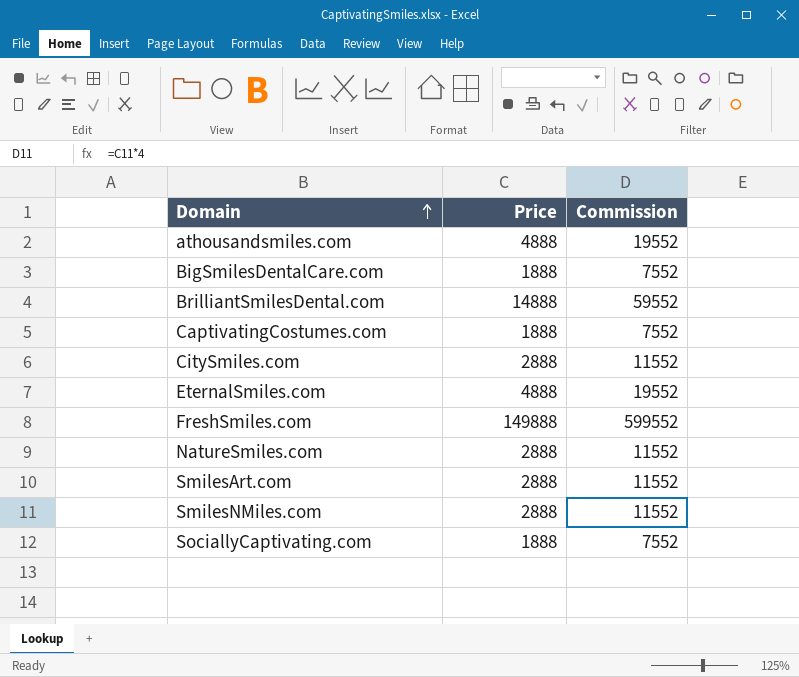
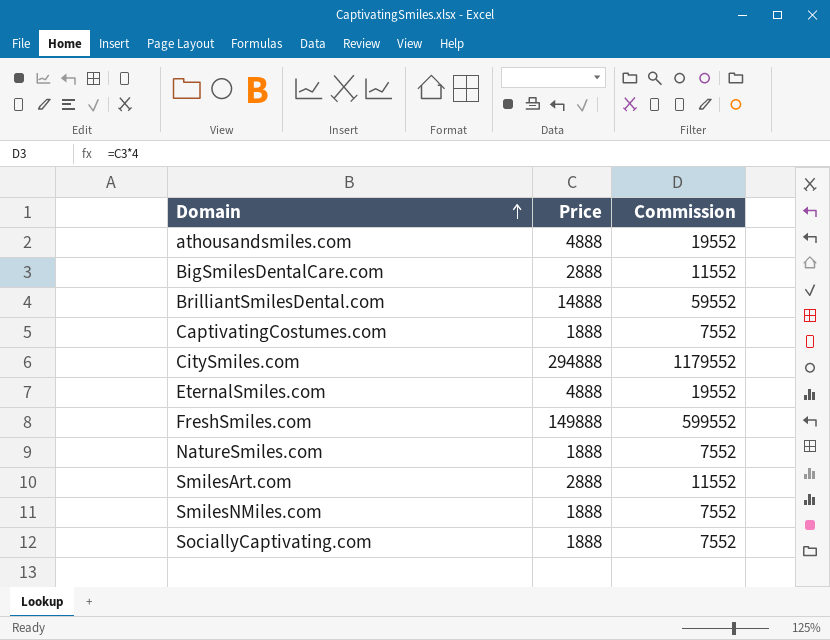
BigSmilesDentalCare.com | Price: 1888 -> 2888
BigSmilesDentalCare.com | Commission: 7552 -> 11552
CitySmiles.com | Price: 2888 -> 294888
CitySmiles.com | Commission: 11552 -> 1179552
NatureSmiles.com | Price: 2888 -> 1888
NatureSmiles.com | Commission: 11552 -> 7552
SmilesNMiles.com | Price: 2888 -> 1888
SmilesNMiles.com | Commission: 11552 -> 7552

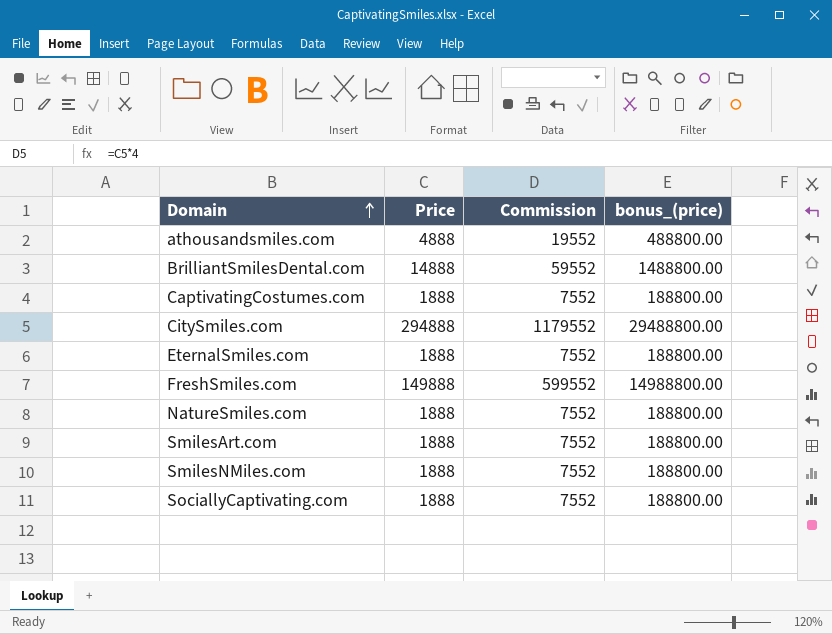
column bonus_(price) | formula: none -> [Price] * 100
row BigSmilesDentalCare.com: 2888 | 11552 -> none
EternalSmiles.com | Price: 4888 -> 1888
EternalSmiles.com | Commission: 19552 -> 7552
SmilesArt.com | Price: 2888 -> 1888
SmilesArt.com | Commission: 11552 -> 7552

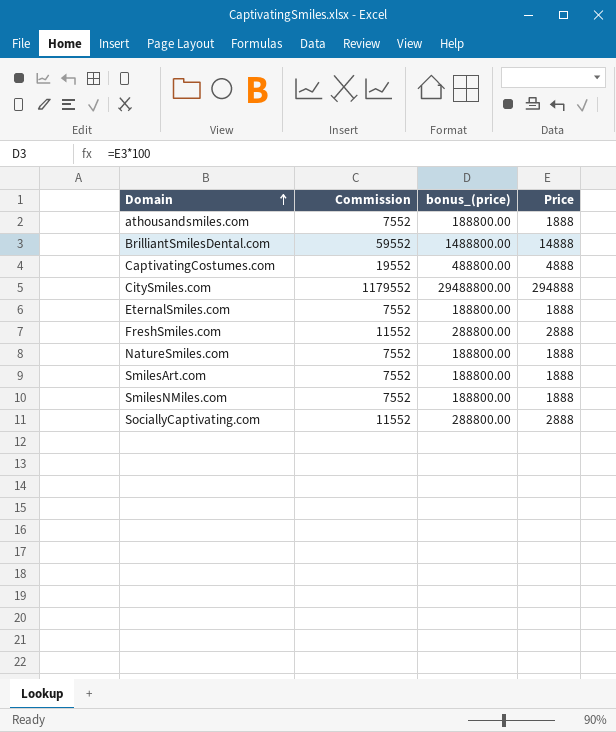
column Price | position: 2 -> 4
athousandsmiles.com | Commission: 19552 -> 7552
athousandsmiles.com | bonus_(price): 488800.00 -> 188800.00
athousandsmiles.com | Price: 4888 -> 1888
CaptivatingCostumes.com | Commission: 7552 -> 19552
CaptivatingCostumes.com | bonus_(price): 188800.00 -> 488800.00
CaptivatingCostumes.com | Price: 1888 -> 4888
FreshSmiles.com | Commission: 599552 -> 11552
FreshSmiles.com | bonus_(price): 14988800.00 -> 288800.00
FreshSmiles.com | Price: 149888 -> 2888
SociallyCaptivating.com | Commission: 7552 -> 11552
SociallyCaptivating.com | bonus_(price): 188800.00 -> 288800.00
SociallyCaptivating.com | Price: 1888 -> 2888

